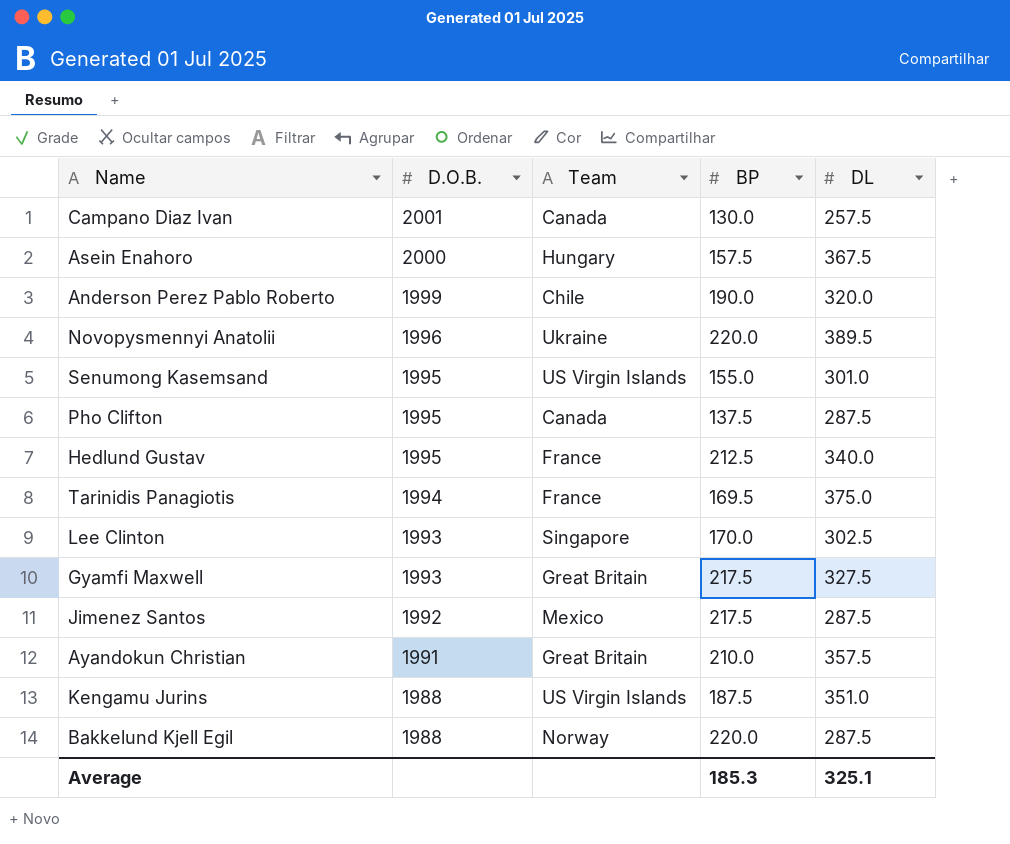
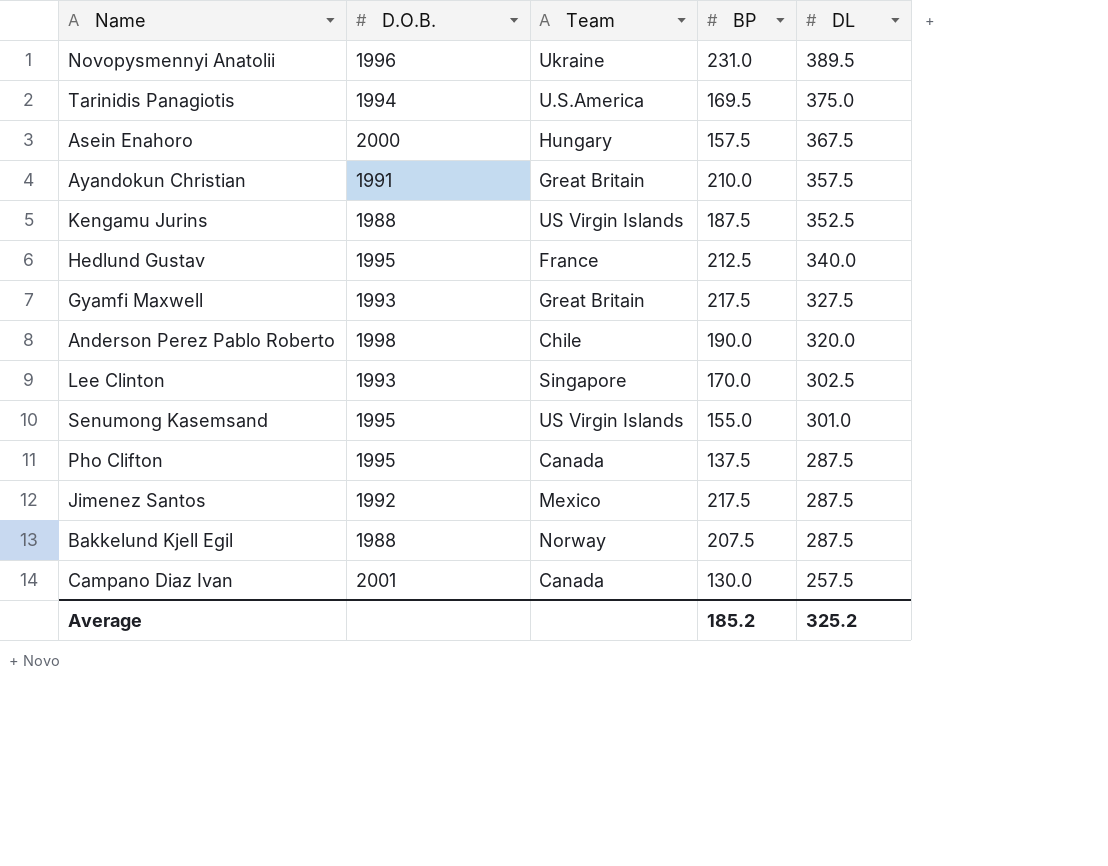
row order: D.O.B. descending -> DL descending
Novopysmennyi Anatolii | BP: 220.0 -> 231.0
Tarinidis Panagiotis | Team: France -> U.S.America
Kengamu Jurins | DL: 351.0 -> 352.5
Anderson Perez Pablo Roberto | D.O.B.: 1999 -> 1998
Bakkelund Kjell Egil | BP: 220.0 -> 207.5
Average | BP: 185.3 -> 185.2
Average | DL: 325.1 -> 325.2

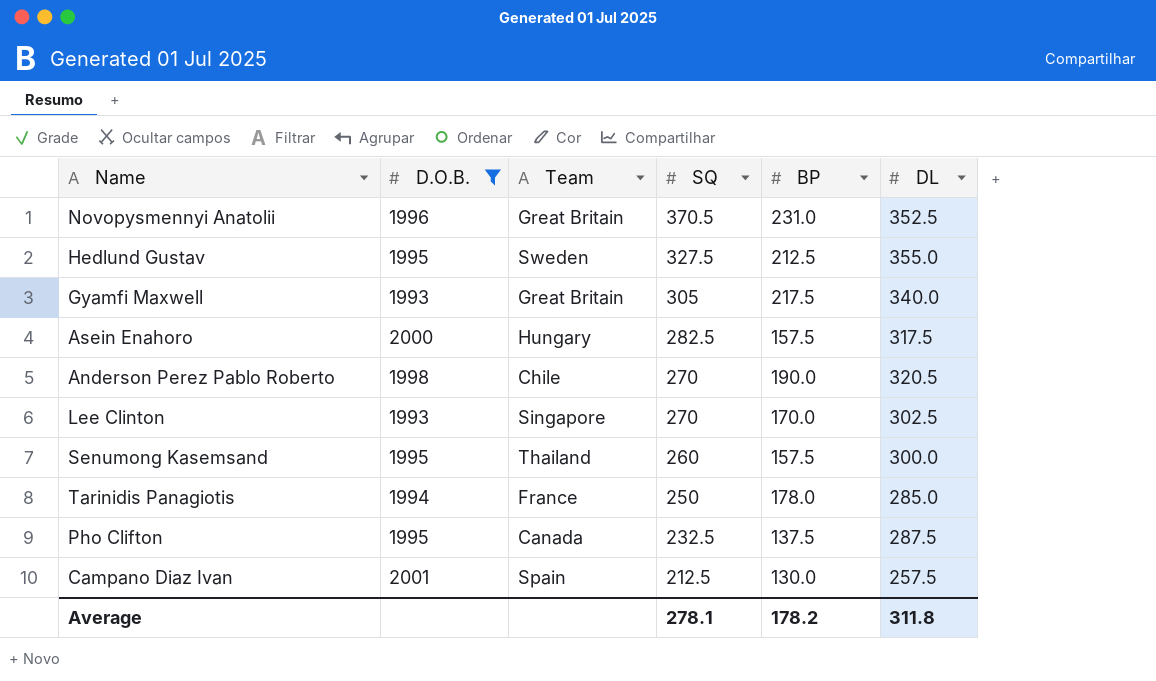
filter: none -> D.O.B. >= 1993
row order: DL descending -> SQ descending
column SQ | position: none -> 4
Novopysmennyi Anatolii | Team: Ukraine -> Great Britain
Novopysmennyi Anatolii | DL: 389.5 -> 352.5
Hedlund Gustav | Team: France -> Sweden
Hedlund Gustav | DL: 340.0 -> 355.0
Gyamfi Maxwell | DL: 327.5 -> 340.0
Asein Enahoro | DL: 367.5 -> 317.5
Anderson Perez Pablo Roberto | DL: 320.0 -> 320.5
Senumong Kasemsand | Team: US Virgin Islands -> Thailand
Senumong Kasemsand | BP: 155.0 -> 157.5
Senumong Kasemsand | DL: 301.0 -> 300.0
Tarinidis Panagiotis | Team: U.S.America -> France
Tarinidis Panagiotis | BP: 169.5 -> 178.0
Tarinidis Panagiotis | DL: 375.0 -> 285.0
Campano Diaz Ivan | Team: Canada -> Spain
Average | BP: 185.2 -> 178.2
Average | DL: 325.2 -> 311.8

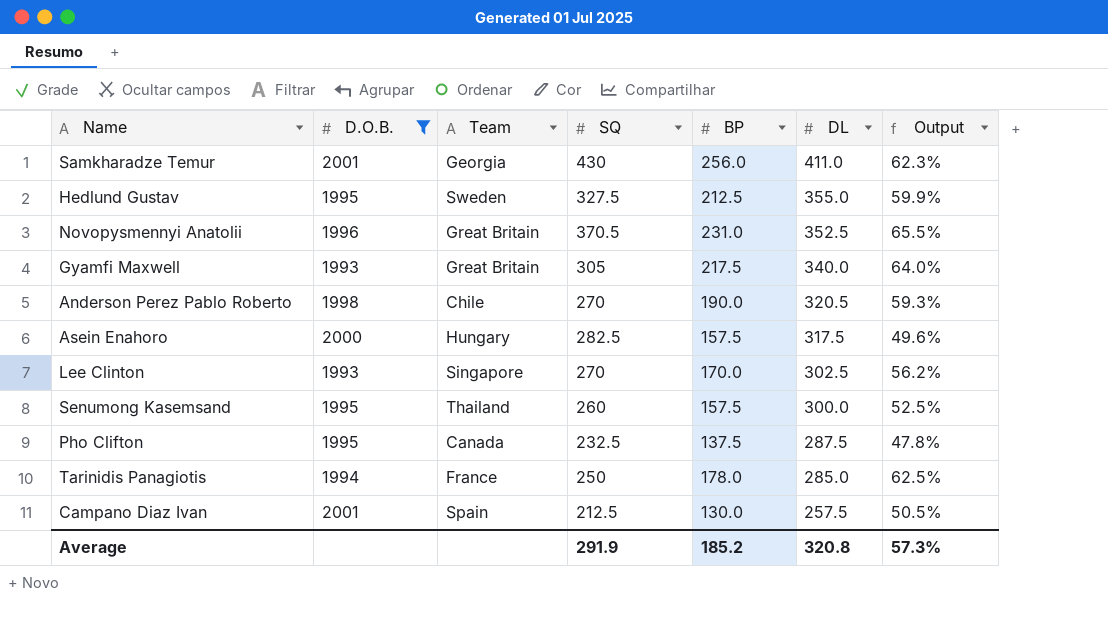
row order: SQ descending -> DL descending
column Output | formula: none -> [BP] / [DL]
row Samkharadze Temur: none -> 2001 | Georgia | 430 | 256.0 | 411.0 | 62.3%
Average | SQ: 278.1 -> 291.9
Average | BP: 178.2 -> 185.2
Average | DL: 311.8 -> 320.8

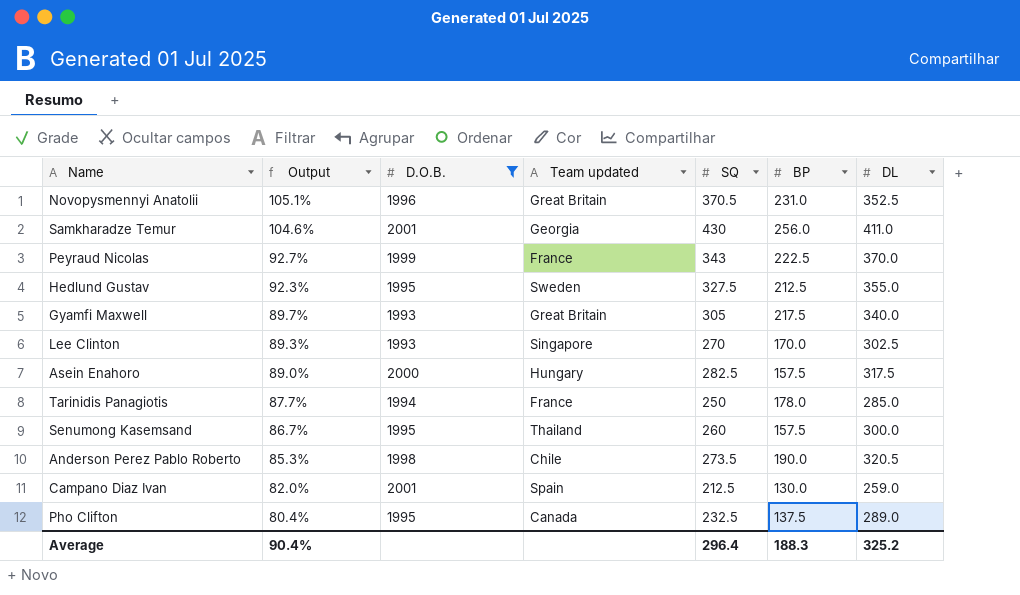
row order: DL descending -> Output descending
column Output | formula: [BP] / [DL] -> [SQ] / [DL]
column Output | position: 7 -> 2
column name: Team -> Team updated
row Peyraud Nicolas: none -> 92.7% | 1999 | France | 343 | 222.5 | 370.0
Anderson Perez Pablo Roberto | SQ: 270 -> 273.5
Campano Diaz Ivan | DL: 257.5 -> 259.0
Pho Clifton | DL: 287.5 -> 289.0
Average | Output: 57.3% -> 90.4%
Average | SQ: 291.9 -> 296.4
Average | BP: 185.2 -> 188.3
Average | DL: 320.8 -> 325.2

